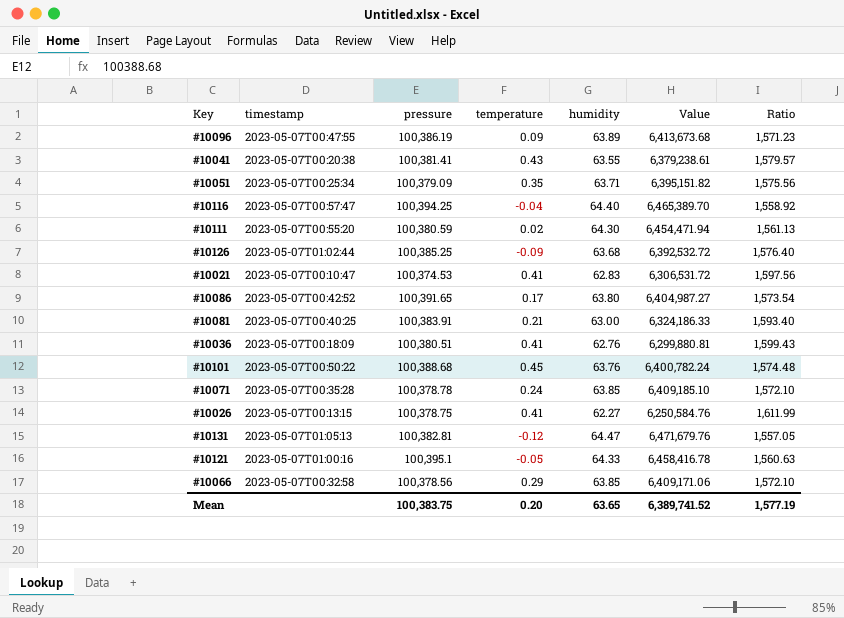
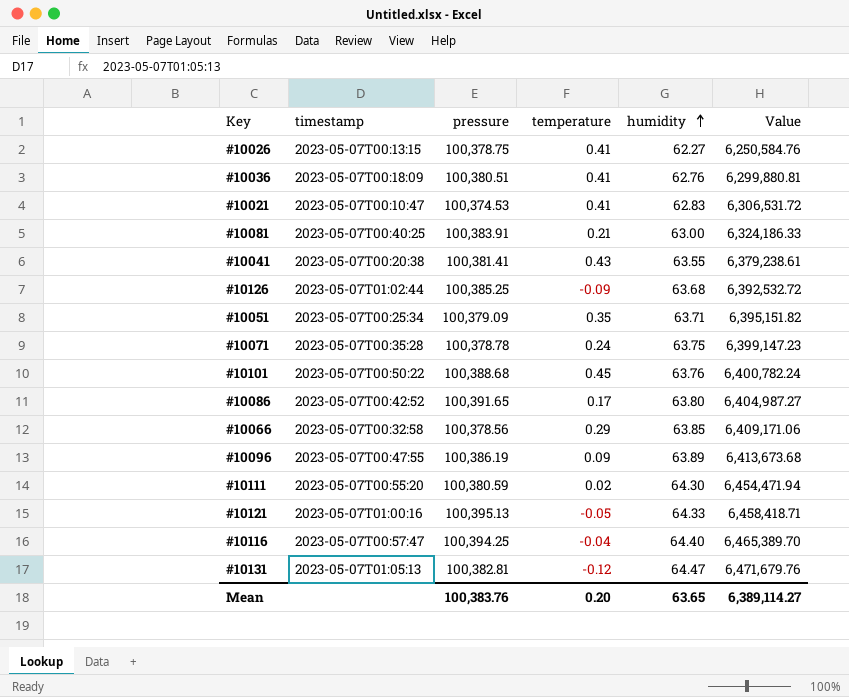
row order: none -> humidity ascending
column Ratio | formula: [pressure] / [humidity] -> none
#10071 | humidity: 63.85 -> 63.75
#10071 | Value: 6,409,185.10 -> 6,399,147.23
#10121 | pressure: 100,395.1 -> 100,395.13
#10121 | Value: 6,458,416.78 -> 6,458,418.71
Mean | pressure: 100,383.75 -> 100,383.76
Mean | Value: 6,389,741.52 -> 6,389,114.27

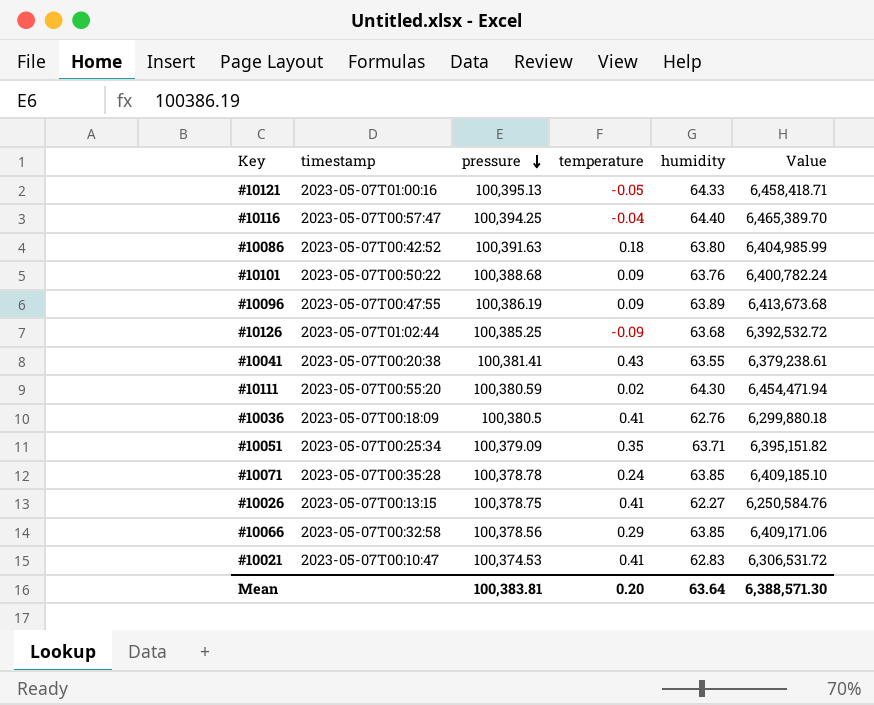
row order: humidity ascending -> pressure descending
row #10081: 2023-05-07T00:40:25 | 100,383.91 | 0.21 | 63.00 | 6,324,186.33 -> none
row #10131: 2023-05-07T01:05:13 | 100,382.81 | -0.12 | 64.47 | 6,471,679.76 -> none
#10086 | pressure: 100,391.65 -> 100,391.63
#10086 | temperature: 0.17 -> 0.18
#10086 | Value: 6,404,987.27 -> 6,404,985.99
#10101 | temperature: 0.45 -> 0.09
#10036 | pressure: 100,380.51 -> 100,380.5
#10036 | Value: 6,299,880.81 -> 6,299,880.18
#10071 | humidity: 63.75 -> 63.85
#10071 | Value: 6,399,147.23 -> 6,409,185.10
Mean | pressure: 100,383.76 -> 100,383.81
Mean | humidity: 63.65 -> 63.64
Mean | Value: 6,389,114.27 -> 6,388,571.30

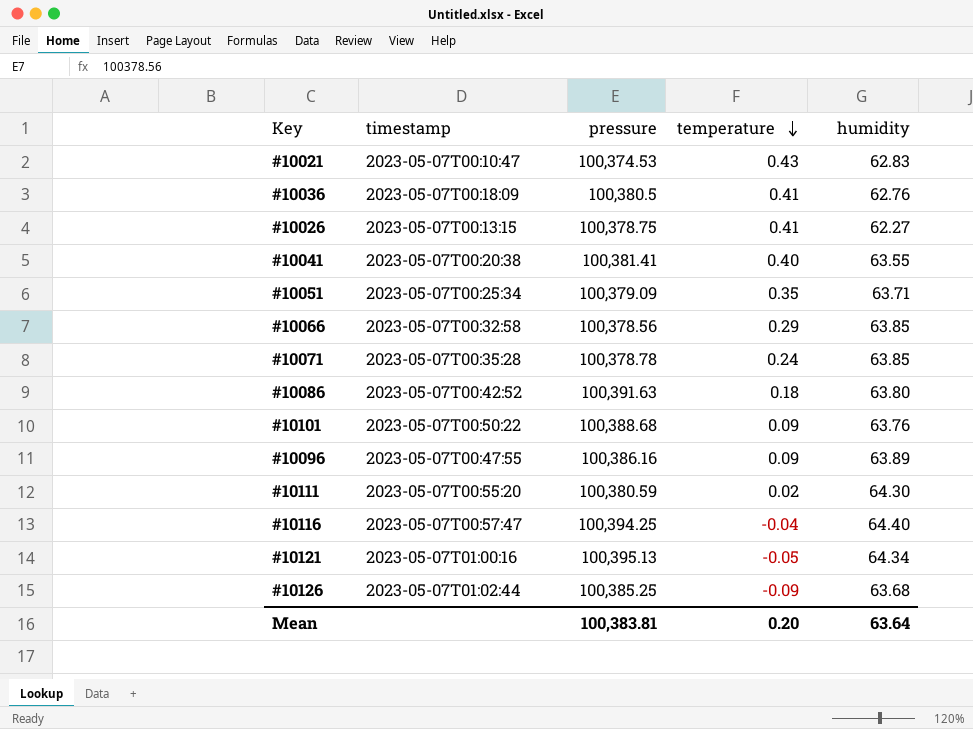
row order: pressure descending -> temperature descending
column Value | formula: [pressure] * [humidity] -> none
#10021 | temperature: 0.41 -> 0.43
#10041 | temperature: 0.43 -> 0.40
#10096 | pressure: 100,386.19 -> 100,386.16
#10121 | humidity: 64.33 -> 64.34

